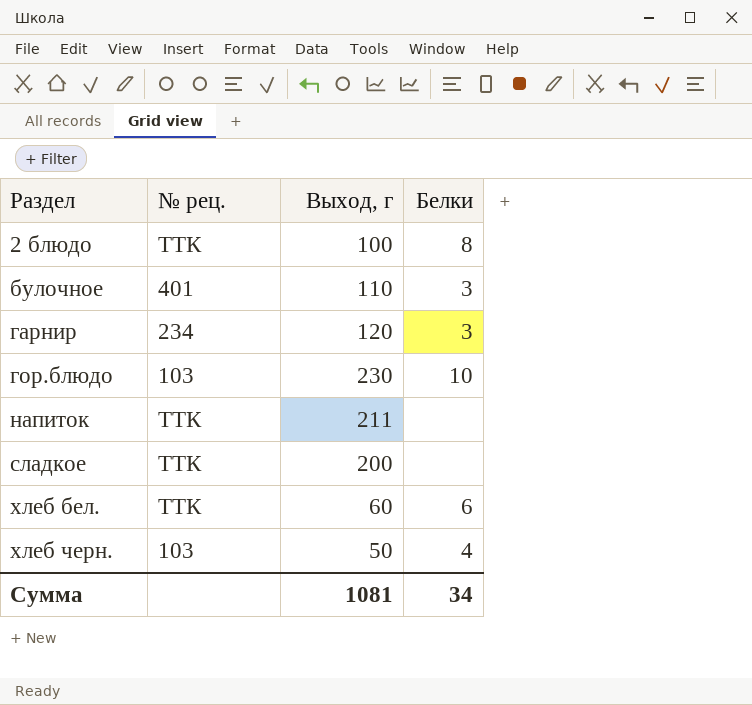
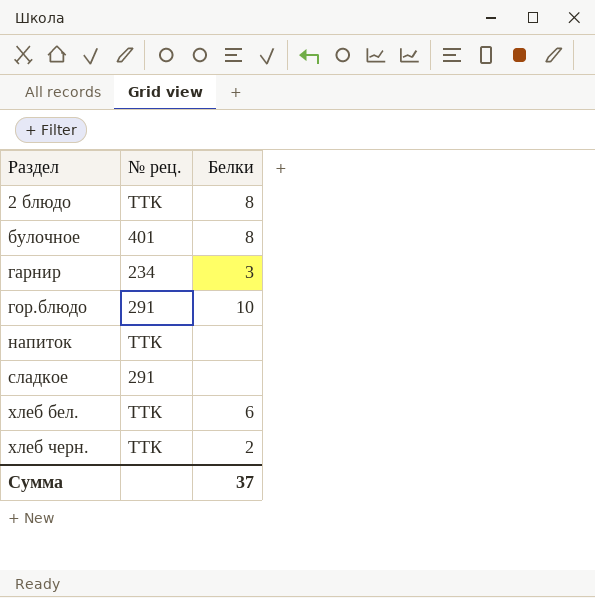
column Выход, г | position: 3 -> none
булочное | Белки: 3 -> 8
гор.блюдо | № рец.: 103 -> 291
сладкое | № рец.: ТТК -> 291
хлеб черн. | № рец.: 103 -> ТТК
хлеб черн. | Белки: 4 -> 2
Сумма | Белки: 34 -> 37

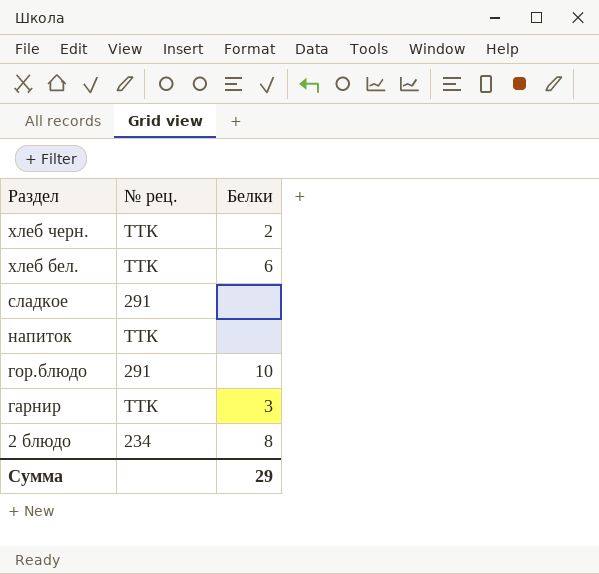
row order: Раздел ascending -> Раздел descending
row булочное: 401 | 8 -> none
гарнир | № рец.: 234 -> ТТК
2 блюдо | № рец.: ТТК -> 234
Сумма | Белки: 37 -> 29

